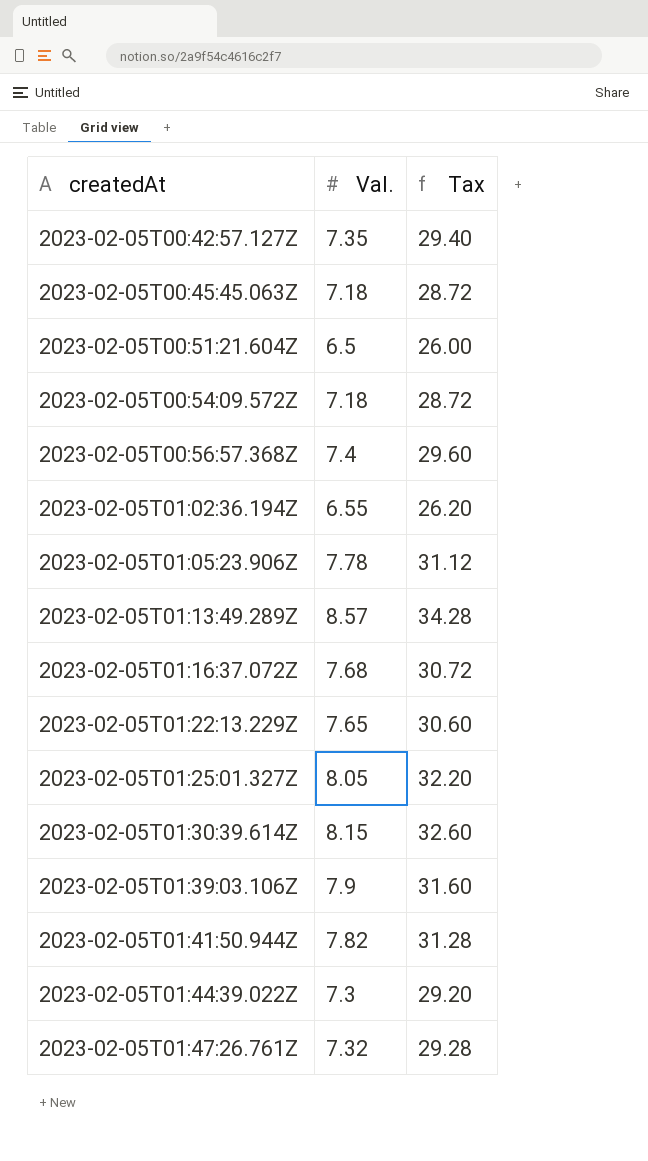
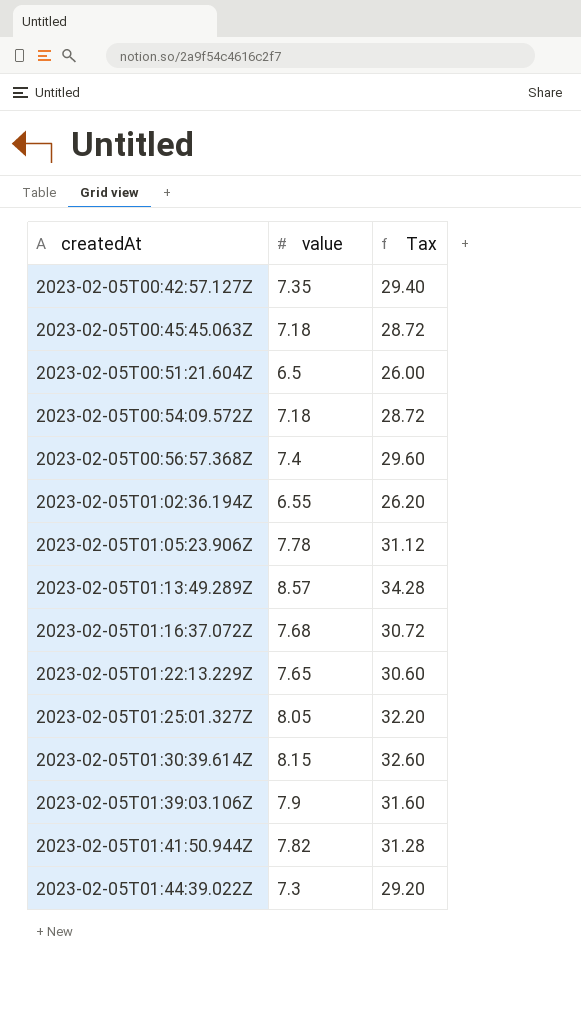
column name: Val. -> value
row 2023-02-05T01:47:26.761Z: 7.32 | 29.28 -> none

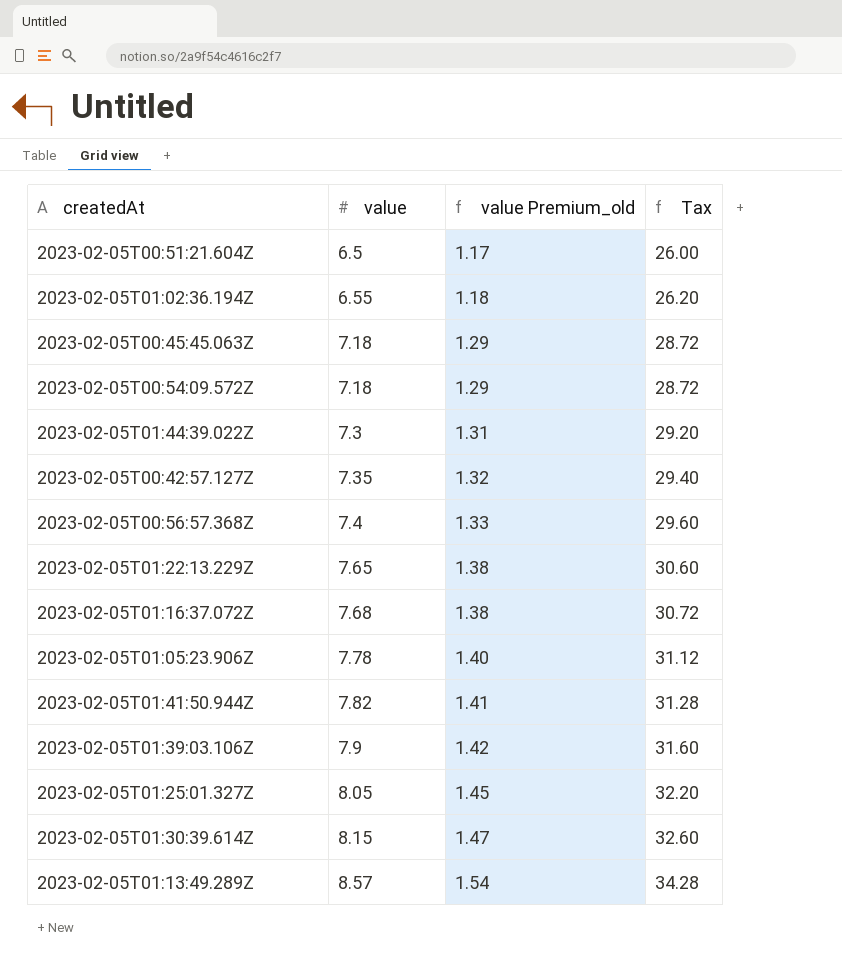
row order: createdAt ascending -> value ascending
column value Premium_old | formula: none -> [value] * 0.18

